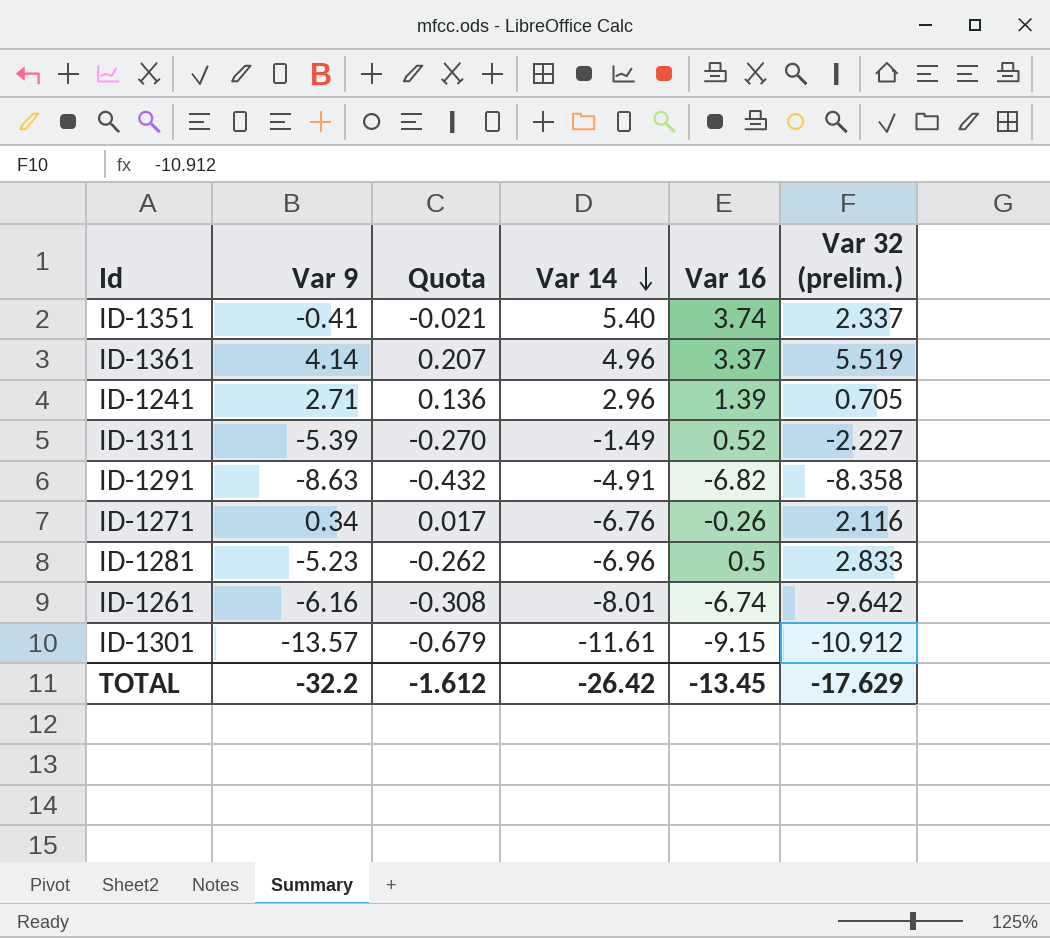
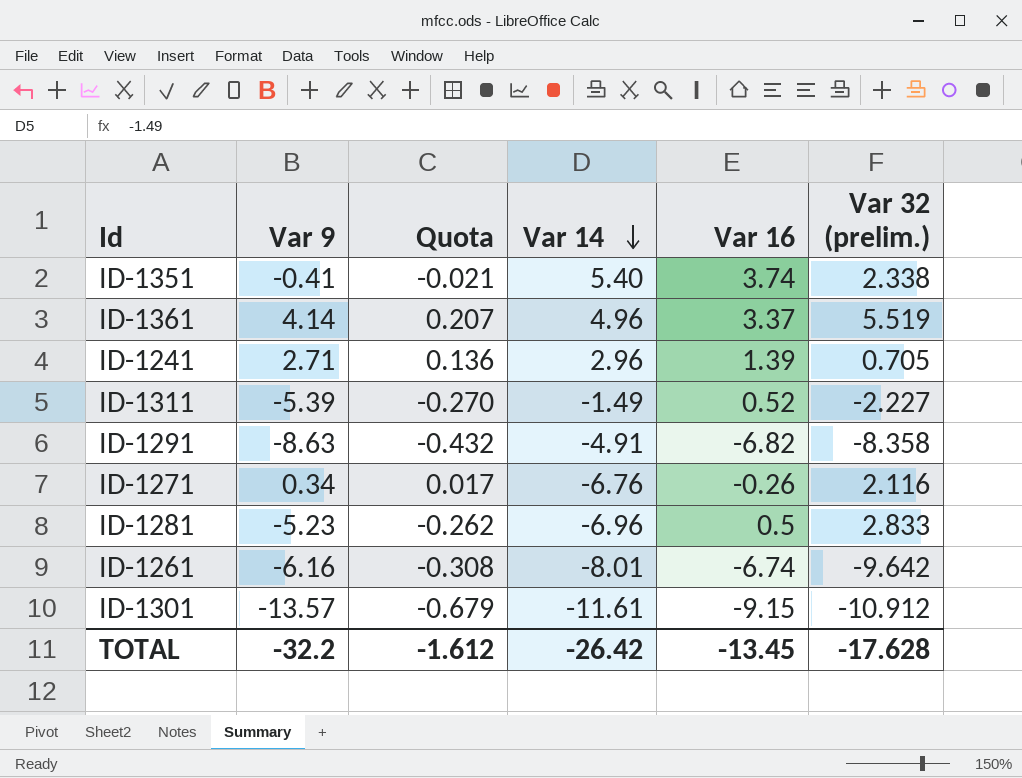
ID-1351 | Var 32 (prelim.): 2.337 -> 2.338
TOTAL | Var 32 (prelim.): -17.629 -> -17.628

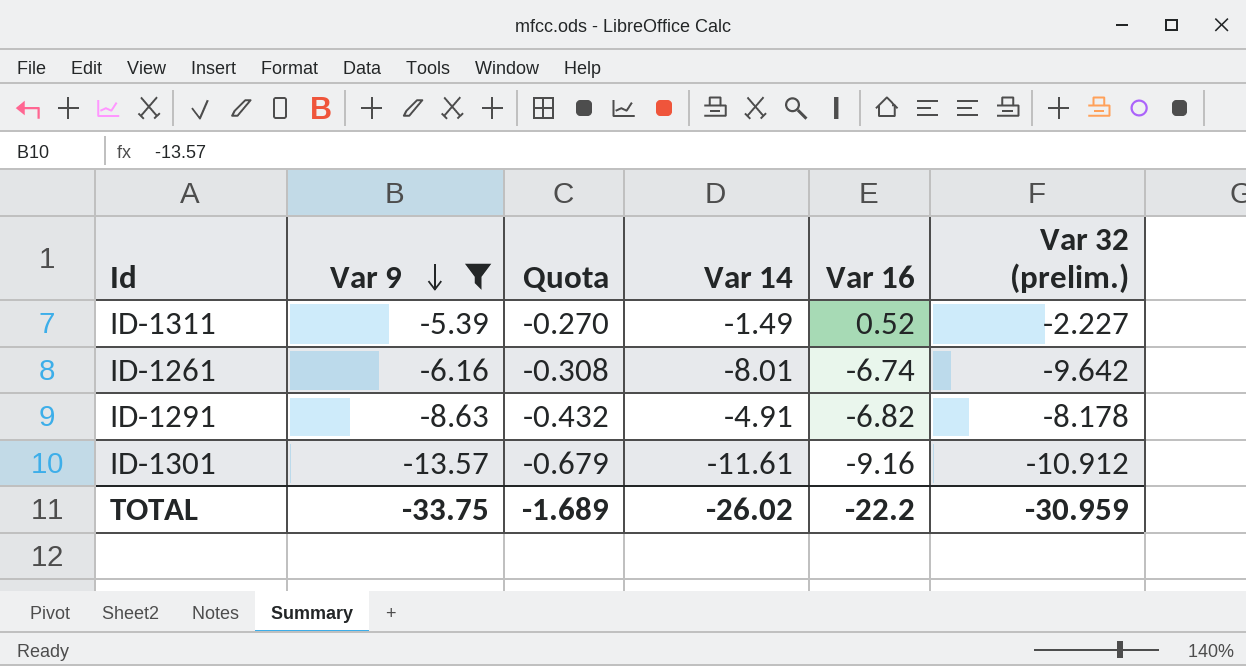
filter: none -> Var 9 <= -5.39
row order: Var 14 descending -> Var 9 descending
ID-1291 | Var 32 (prelim.): -8.358 -> -8.178
ID-1301 | Var 16: -9.15 -> -9.16
TOTAL | Var 9: -32.2 -> -33.75
TOTAL | Quota: -1.612 -> -1.689
TOTAL | Var 14: -26.42 -> -26.02
TOTAL | Var 16: -13.45 -> -22.2
TOTAL | Var 32 (prelim.): -17.628 -> -30.959

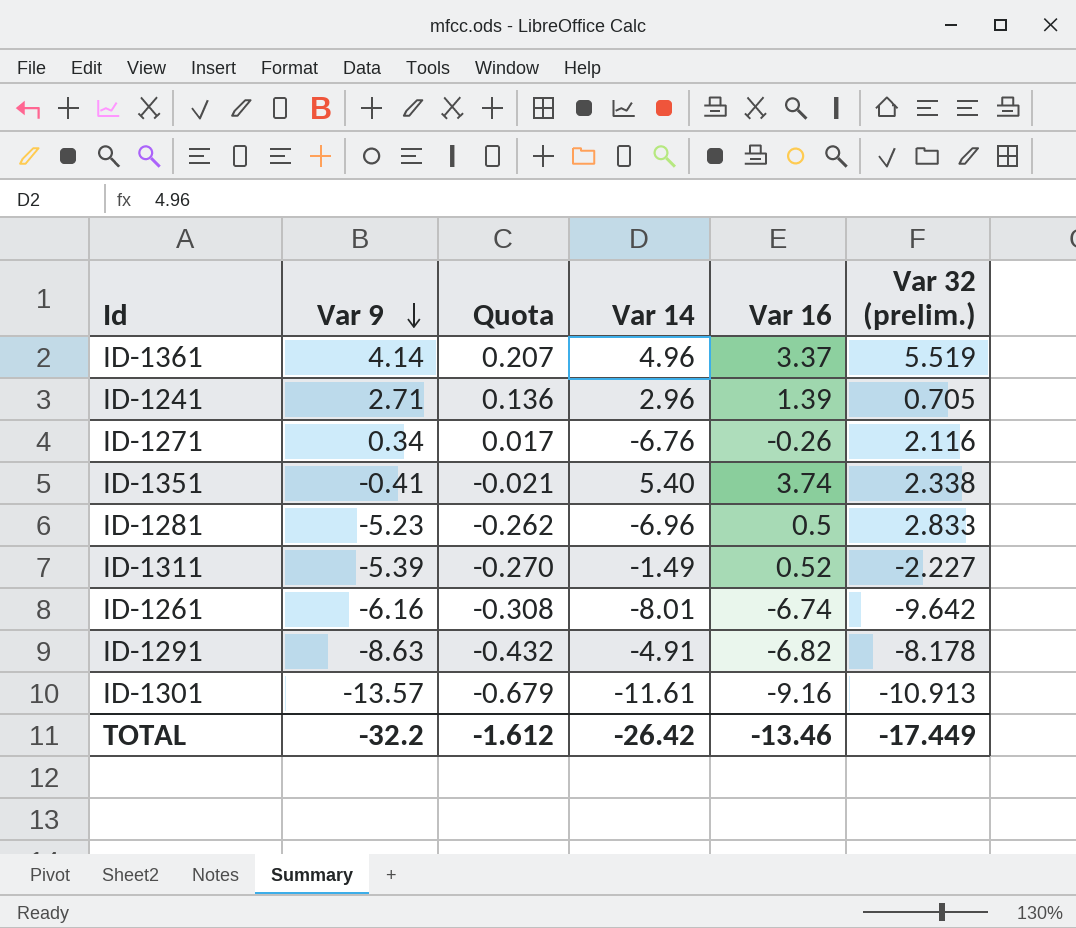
filter: Var 9 <= -5.39 -> none
ID-1301 | Var 32 (prelim.): -10.912 -> -10.913
TOTAL | Var 9: -33.75 -> -32.2
TOTAL | Quota: -1.689 -> -1.612
TOTAL | Var 14: -26.02 -> -26.42
TOTAL | Var 16: -22.2 -> -13.46
TOTAL | Var 32 (prelim.): -30.959 -> -17.449

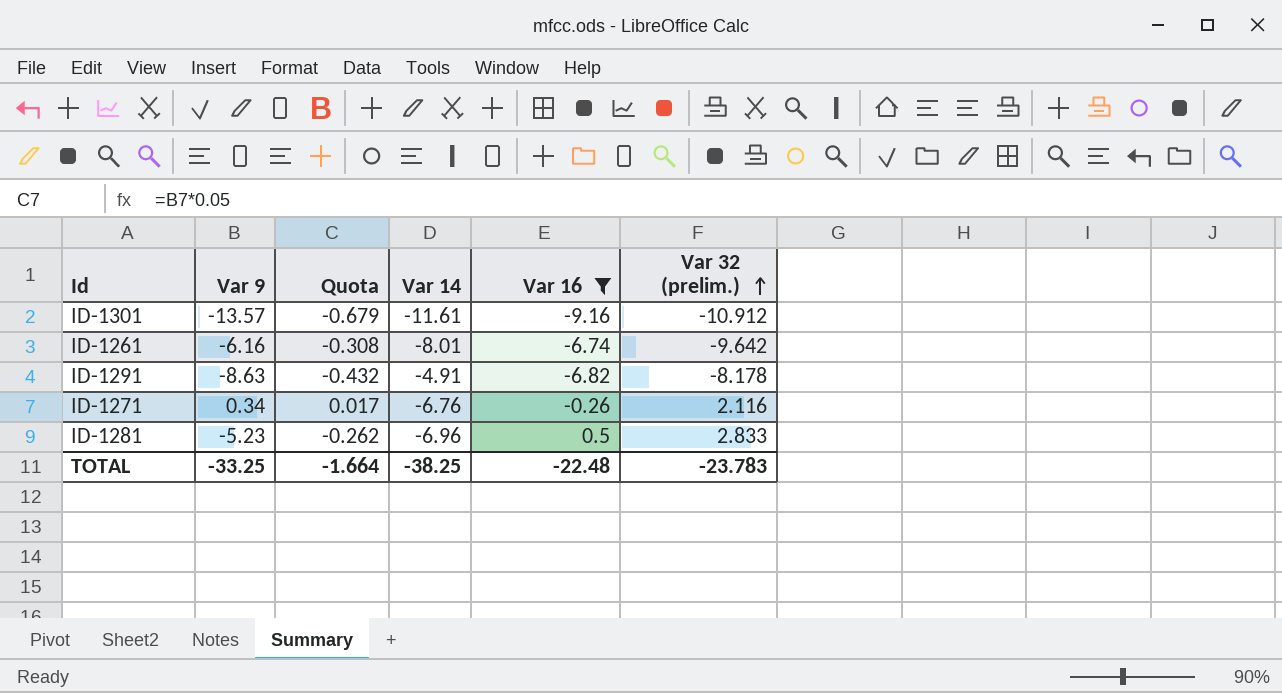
filter: none -> Var 16 <= 0.5
row order: Var 9 descending -> Var 32 (prelim.) ascending
ID-1301 | Var 32 (prelim.): -10.913 -> -10.912
TOTAL | Var 9: -32.2 -> -33.25
TOTAL | Quota: -1.612 -> -1.664
TOTAL | Var 14: -26.42 -> -38.25
TOTAL | Var 16: -13.46 -> -22.48
TOTAL | Var 32 (prelim.): -17.449 -> -23.783

